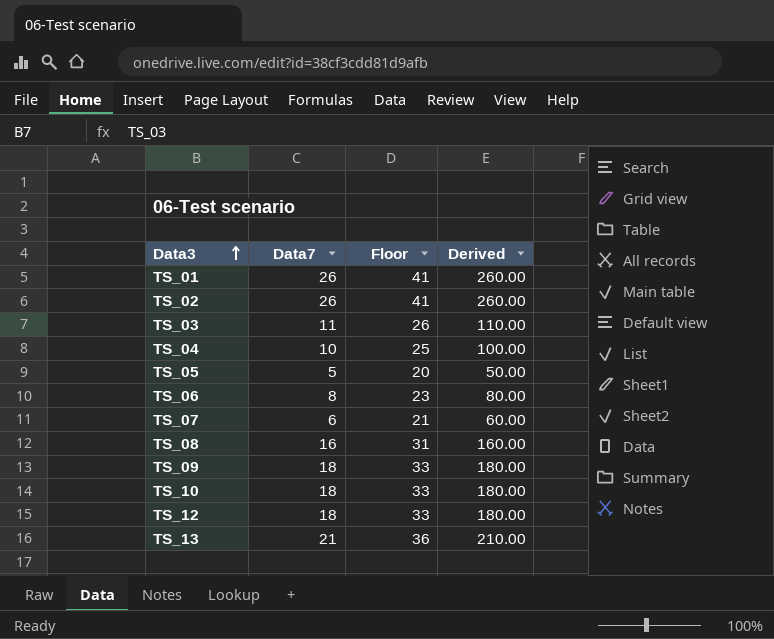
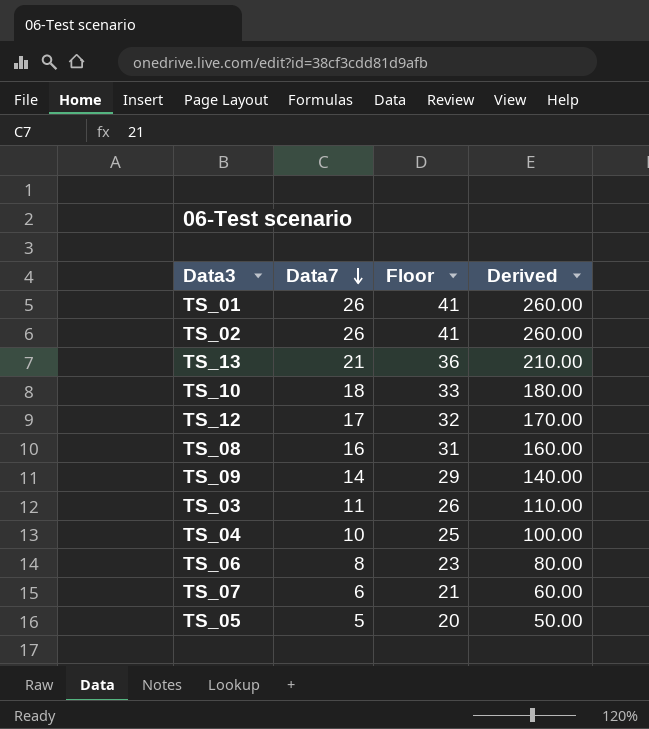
row order: Data3 ascending -> Data7 descending
TS_12 | Data7: 18 -> 17
TS_12 | Floor: 33 -> 32
TS_12 | Derived: 180.00 -> 170.00
TS_09 | Data7: 18 -> 14
TS_09 | Floor: 33 -> 29
TS_09 | Derived: 180.00 -> 140.00

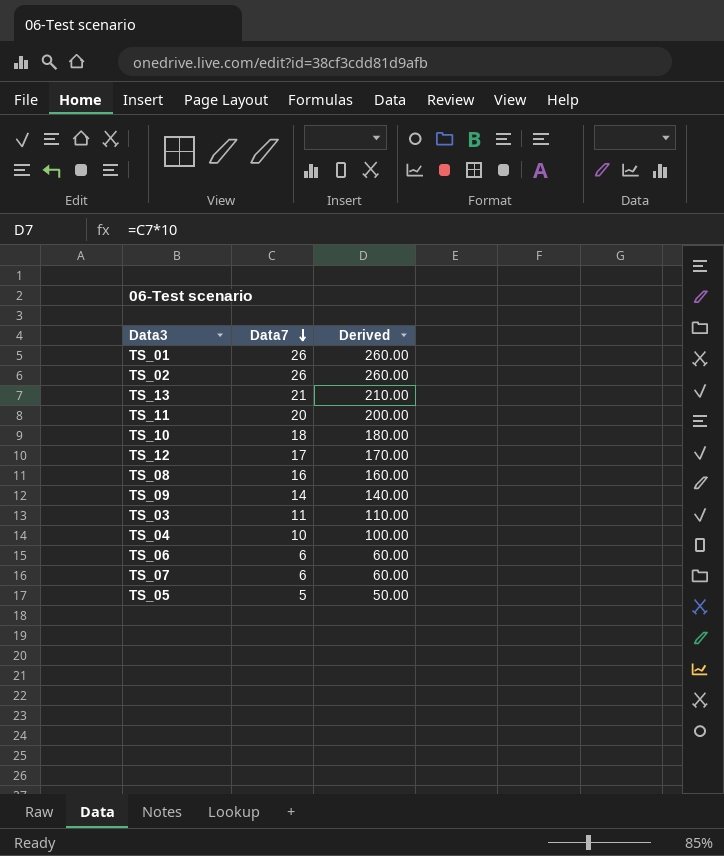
column Floor | formula: [Data7] + 15 -> none
row TS_11: none -> 20 | 200.00
TS_06 | Data7: 8 -> 6
TS_06 | Derived: 80.00 -> 60.00

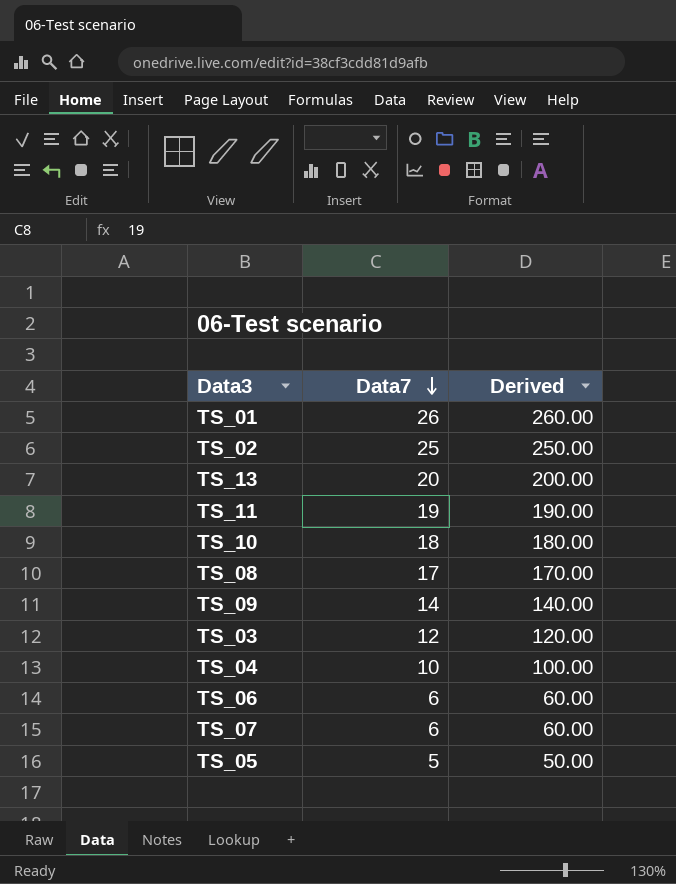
row TS_12: 17 | 170.00 -> none
TS_02 | Data7: 26 -> 25
TS_02 | Derived: 260.00 -> 250.00
TS_13 | Data7: 21 -> 20
TS_13 | Derived: 210.00 -> 200.00
TS_11 | Data7: 20 -> 19
TS_11 | Derived: 200.00 -> 190.00
TS_08 | Data7: 16 -> 17
TS_08 | Derived: 160.00 -> 170.00
TS_03 | Data7: 11 -> 12
TS_03 | Derived: 110.00 -> 120.00

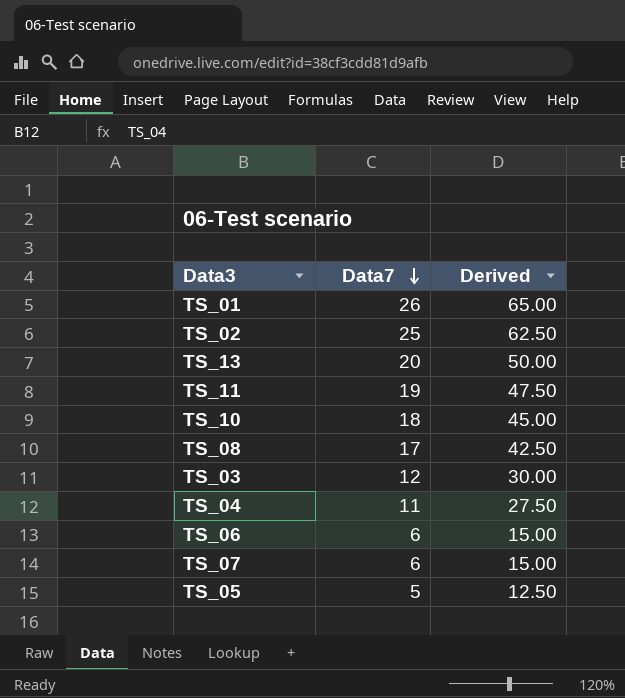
column Derived | formula: [Data7] * 10 -> [Data7] * 2.5
row TS_09: 14 | 140.00 -> none
TS_04 | Data7: 10 -> 11

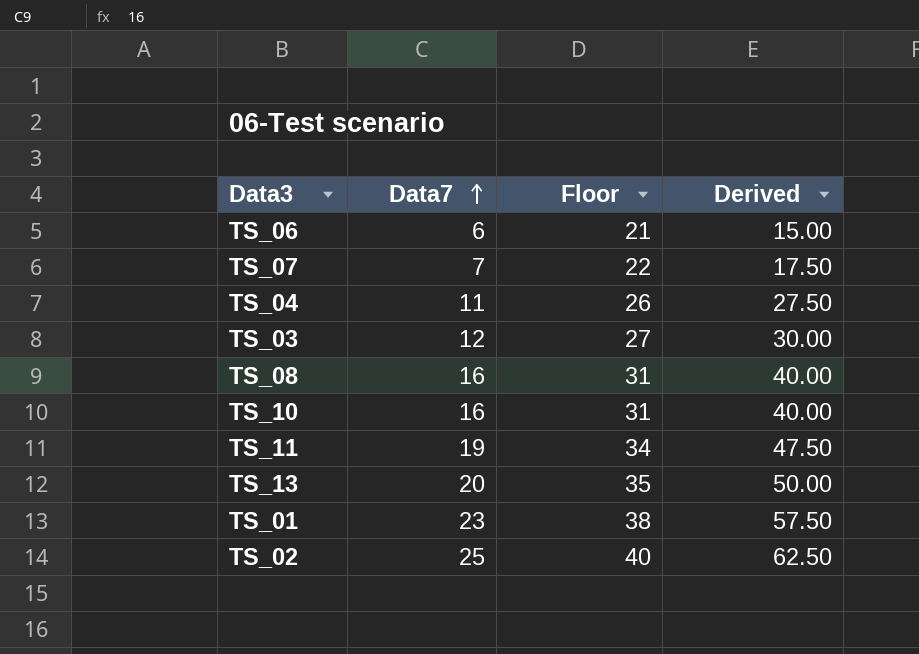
row order: Data7 descending -> Data7 ascending
column Floor | formula: none -> [Data7] + 15
row TS_05: 5 | 12.50 -> none
TS_07 | Data7: 6 -> 7
TS_07 | Derived: 15.00 -> 17.50
TS_08 | Data7: 17 -> 16
TS_08 | Derived: 42.50 -> 40.00
TS_10 | Data7: 18 -> 16
TS_10 | Derived: 45.00 -> 40.00
TS_01 | Data7: 26 -> 23
TS_01 | Derived: 65.00 -> 57.50

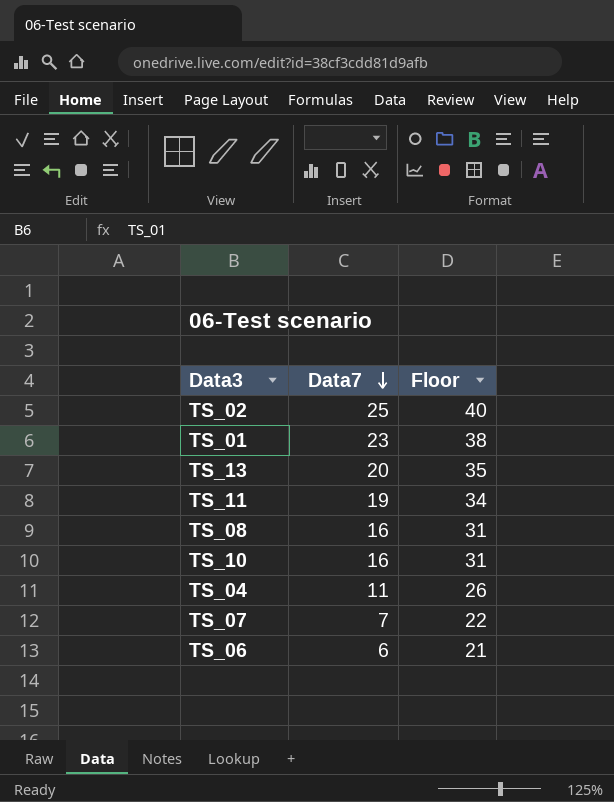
row order: Data7 ascending -> Data7 descending
column Derived | formula: [Data7] * 2.5 -> none
row TS_03: 12 | 27 | 30.00 -> none

